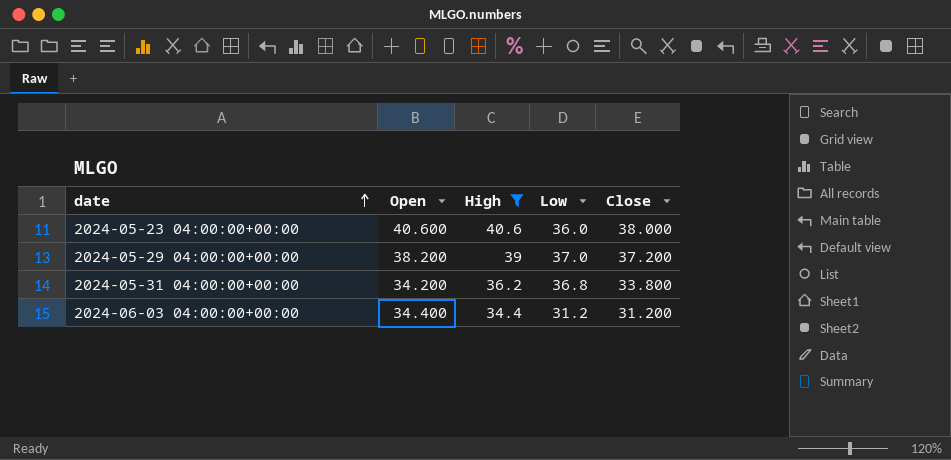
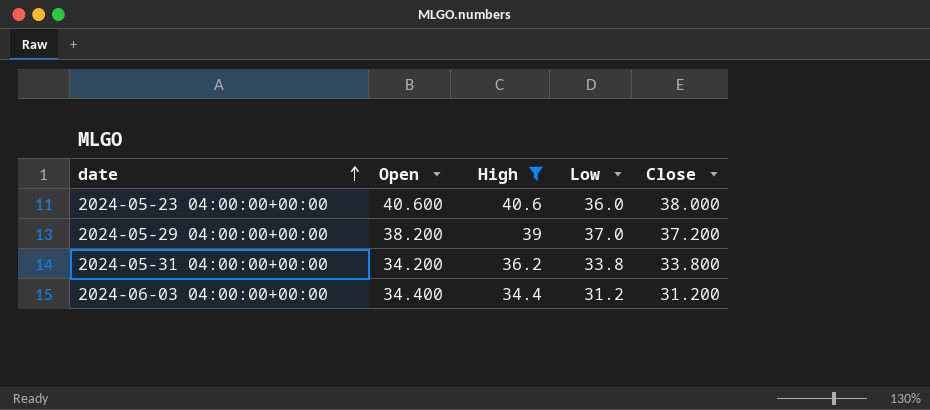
2024-05-31 04:00:00+00:00 | Low: 36.8 -> 33.8

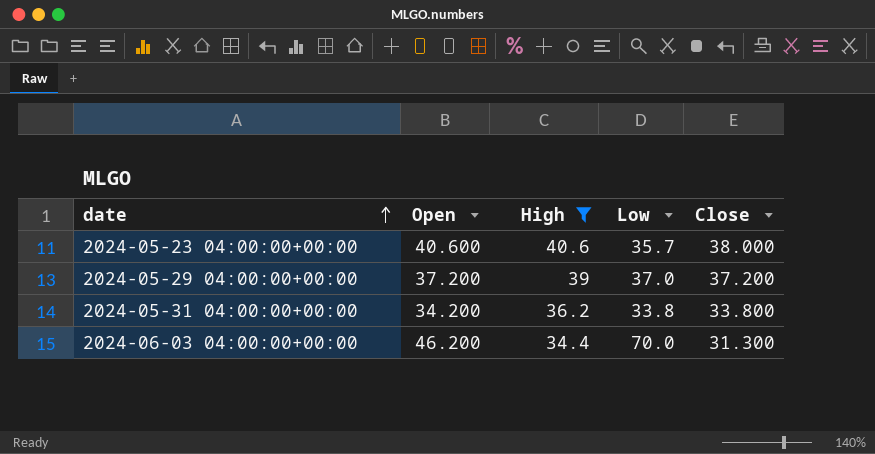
2024-05-23 04:00:00+00:00 | Low: 36.0 -> 35.7
2024-05-29 04:00:00+00:00 | Open: 38.200 -> 37.200
2024-06-03 04:00:00+00:00 | Open: 34.400 -> 46.200
2024-06-03 04:00:00+00:00 | Low: 31.2 -> 70.0
2024-06-03 04:00:00+00:00 | Close: 31.200 -> 31.300

